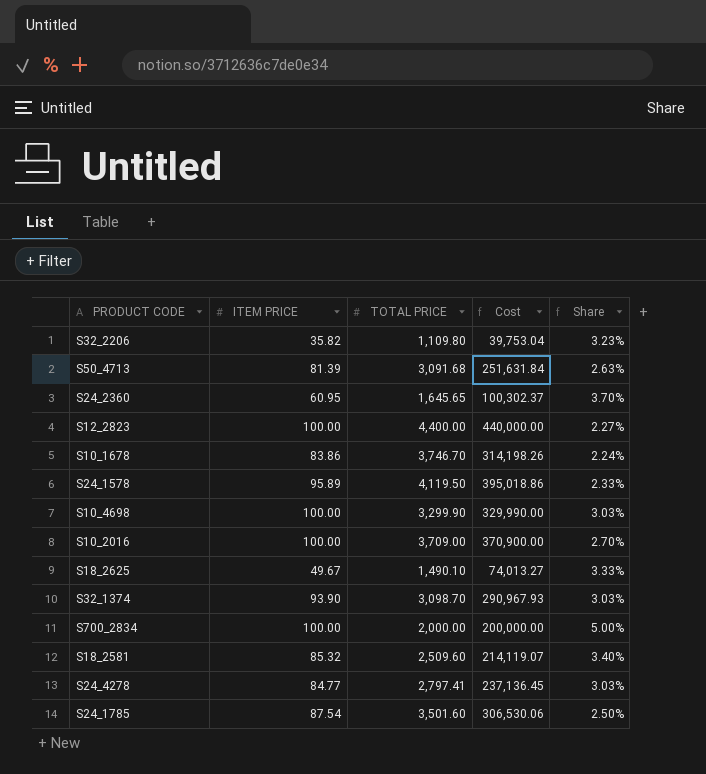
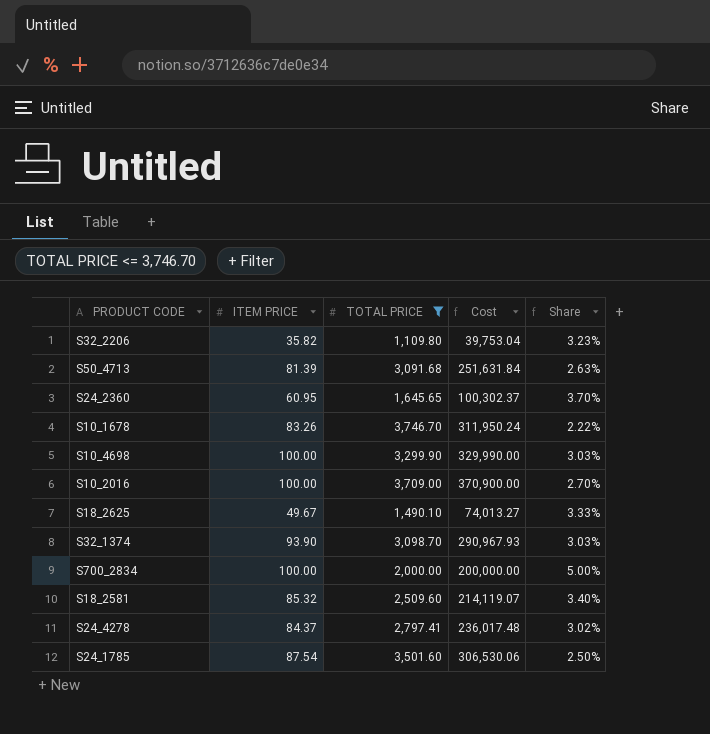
filter: none -> TOTAL PRICE <= 3,746.70
S10_1678 | ITEM PRICE: 83.86 -> 83.26
S10_1678 | Cost: 314,198.26 -> 311,950.24
S10_1678 | Share: 2.24% -> 2.22%
S24_4278 | ITEM PRICE: 84.77 -> 84.37
S24_4278 | Cost: 237,136.45 -> 236,017.48
S24_4278 | Share: 3.03% -> 3.02%

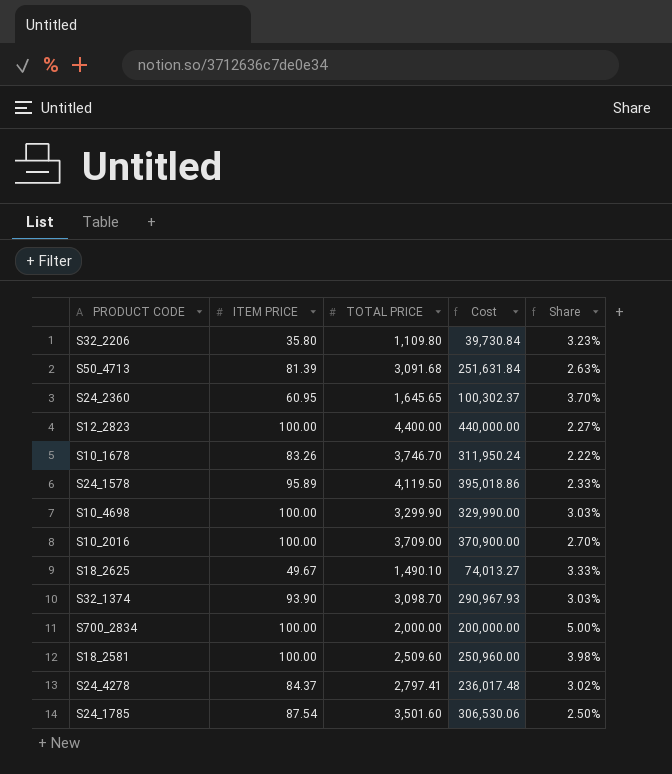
filter: TOTAL PRICE <= 3,746.70 -> none
S32_2206 | ITEM PRICE: 35.82 -> 35.80
S32_2206 | Cost: 39,753.04 -> 39,730.84
S18_2581 | ITEM PRICE: 85.32 -> 100.00
S18_2581 | Cost: 214,119.07 -> 250,960.00
S18_2581 | Share: 3.40% -> 3.98%

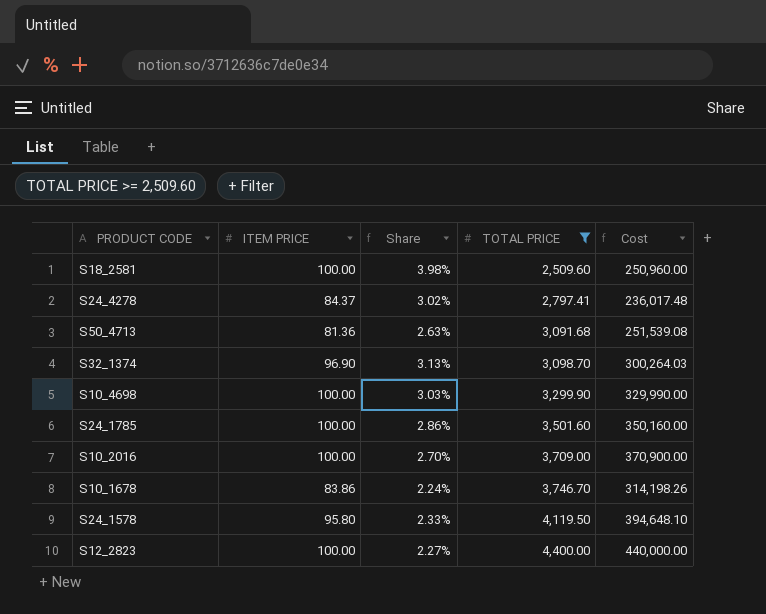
filter: none -> TOTAL PRICE >= 2,509.60
row order: none -> TOTAL PRICE ascending
column Share | position: 5 -> 3
S50_4713 | ITEM PRICE: 81.39 -> 81.36
S50_4713 | Cost: 251,631.84 -> 251,539.08
S32_1374 | ITEM PRICE: 93.90 -> 96.90
S32_1374 | Share: 3.03% -> 3.13%
S32_1374 | Cost: 290,967.93 -> 300,264.03
S24_1785 | ITEM PRICE: 87.54 -> 100.00
S24_1785 | Share: 2.50% -> 2.86%
S24_1785 | Cost: 306,530.06 -> 350,160.00
S10_1678 | ITEM PRICE: 83.26 -> 83.86
S10_1678 | Share: 2.22% -> 2.24%
S10_1678 | Cost: 311,950.24 -> 314,198.26
S24_1578 | ITEM PRICE: 95.89 -> 95.80
S24_1578 | Cost: 395,018.86 -> 394,648.10

